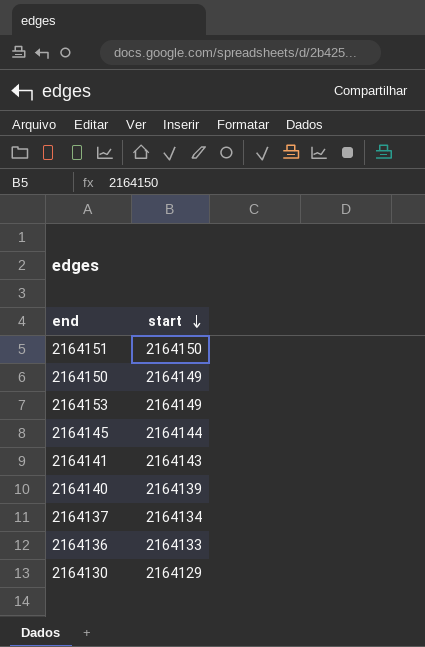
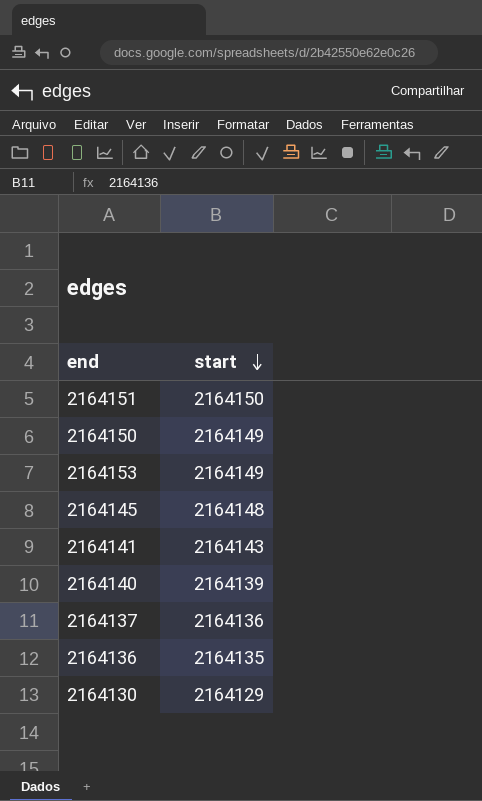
2164145 | start: 2164144 -> 2164148
2164137 | start: 2164134 -> 2164136
2164136 | start: 2164133 -> 2164135

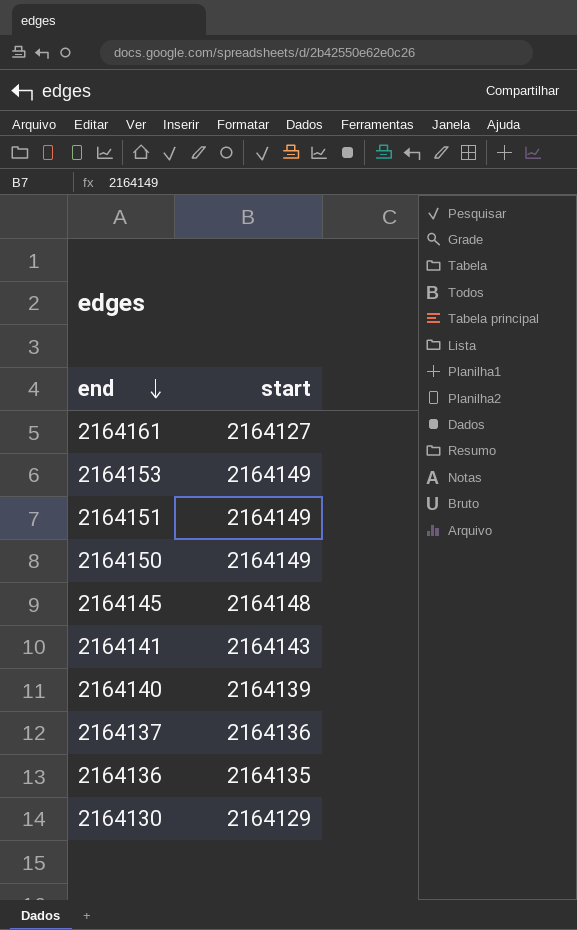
row order: start descending -> end descending
row 2164161: none -> 2164127
2164151 | start: 2164150 -> 2164149

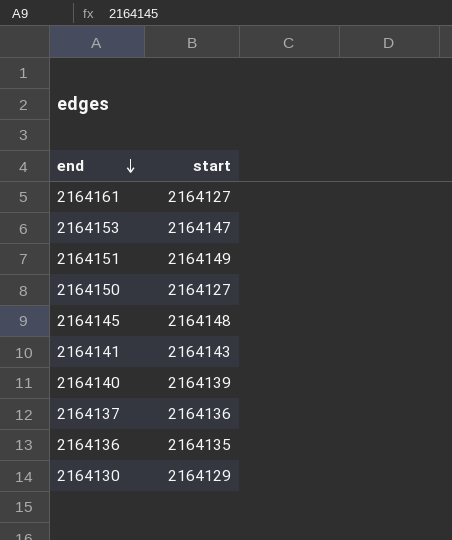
2164153 | start: 2164149 -> 2164147
2164150 | start: 2164149 -> 2164127

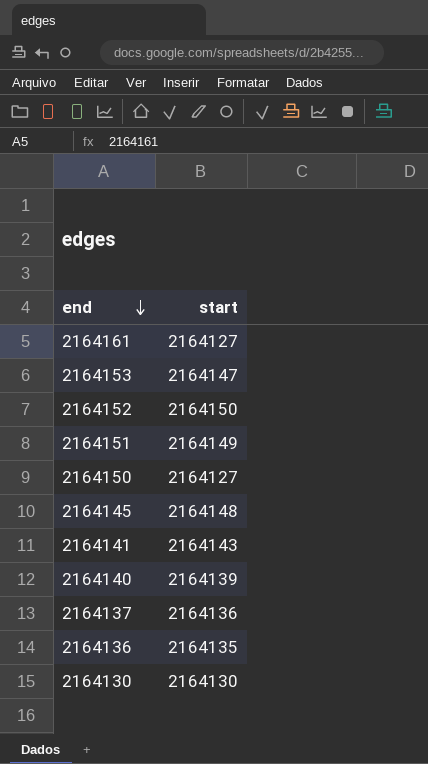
row 2164152: none -> 2164150
2164130 | start: 2164129 -> 2164130

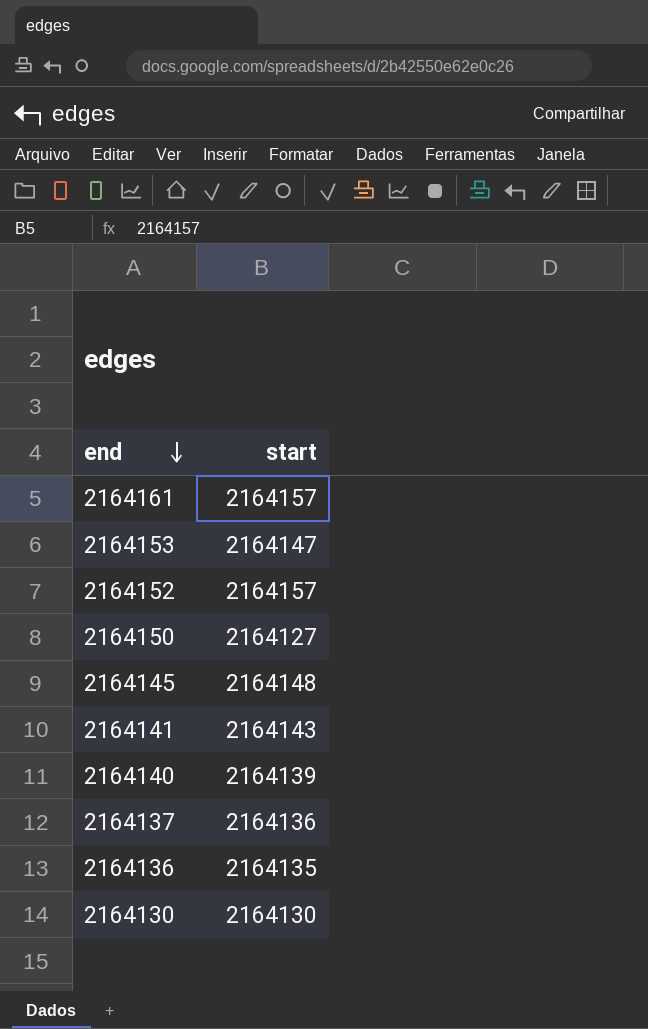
row 2164151: 2164149 -> none
2164161 | start: 2164127 -> 2164157
2164152 | start: 2164150 -> 2164157

